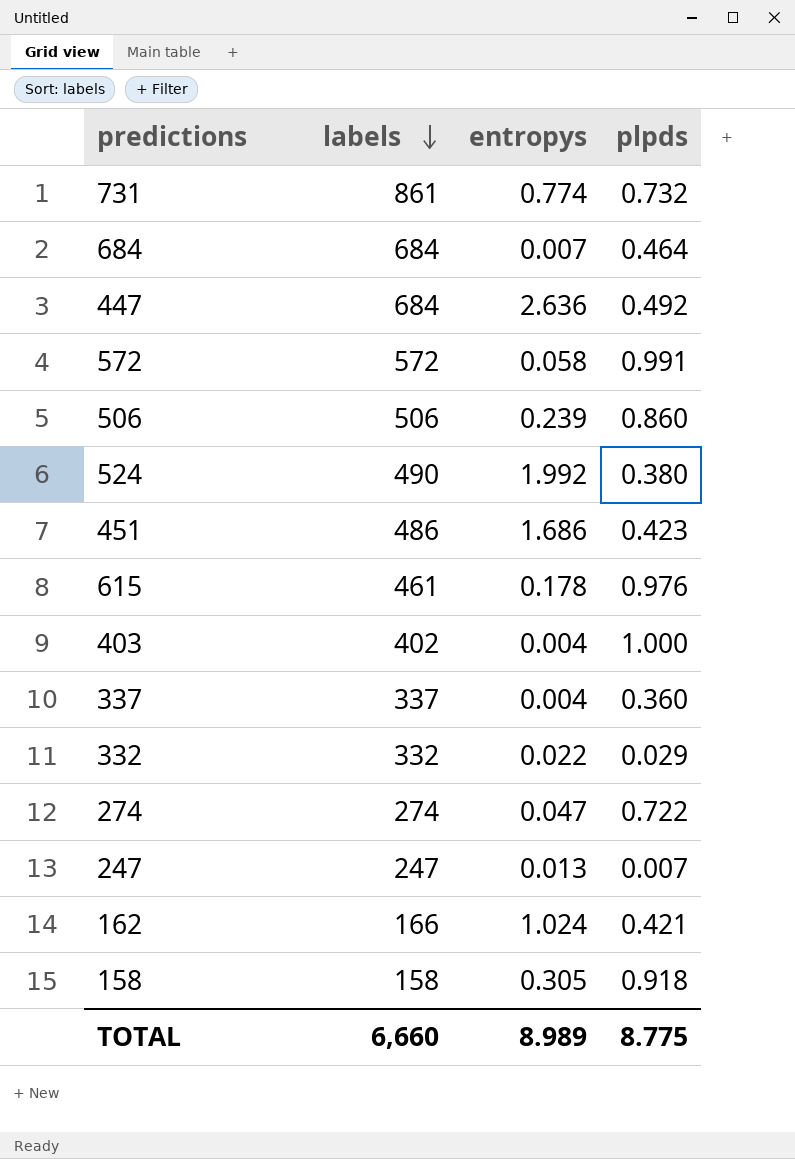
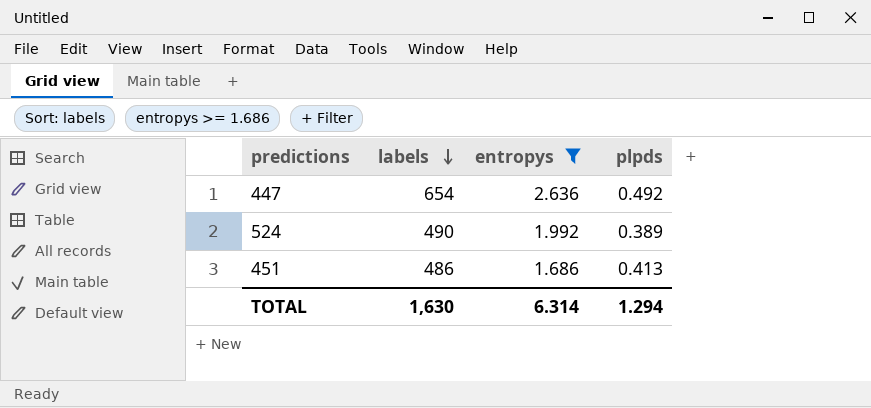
filter: none -> entropys >= 1.686
447 | labels: 684 -> 654
524 | plpds: 0.380 -> 0.389
451 | plpds: 0.423 -> 0.413
TOTAL | labels: 6,660 -> 1,630
TOTAL | entropys: 8.989 -> 6.314
TOTAL | plpds: 8.775 -> 1.294

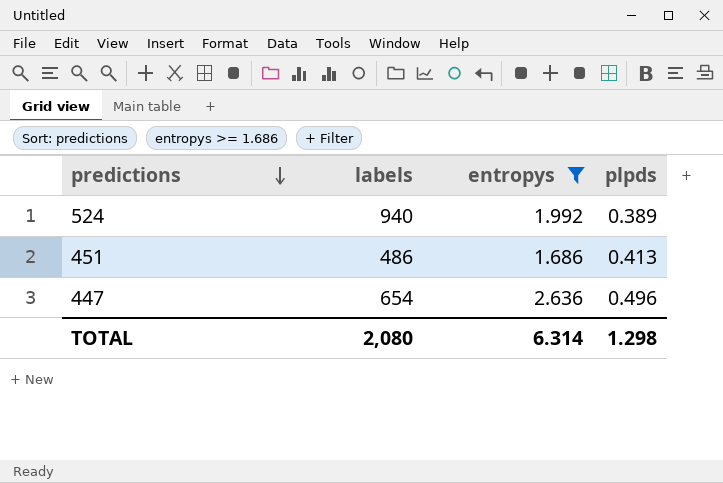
row order: labels descending -> predictions descending
524 | labels: 490 -> 940
447 | plpds: 0.492 -> 0.496
TOTAL | labels: 1,630 -> 2,080
TOTAL | plpds: 1.294 -> 1.298

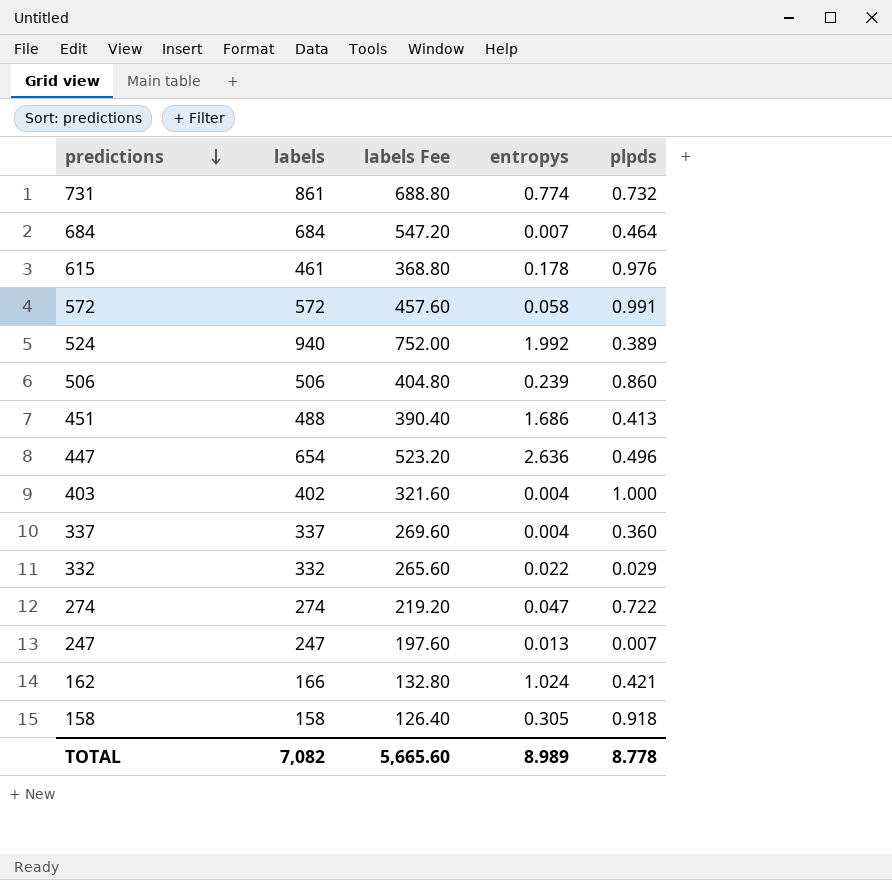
filter: entropys >= 1.686 -> none
column labels Fee | formula: none -> [labels] * 0.8
451 | labels: 486 -> 488
TOTAL | labels: 2,080 -> 7,082
TOTAL | entropys: 6.314 -> 8.989
TOTAL | plpds: 1.298 -> 8.778

